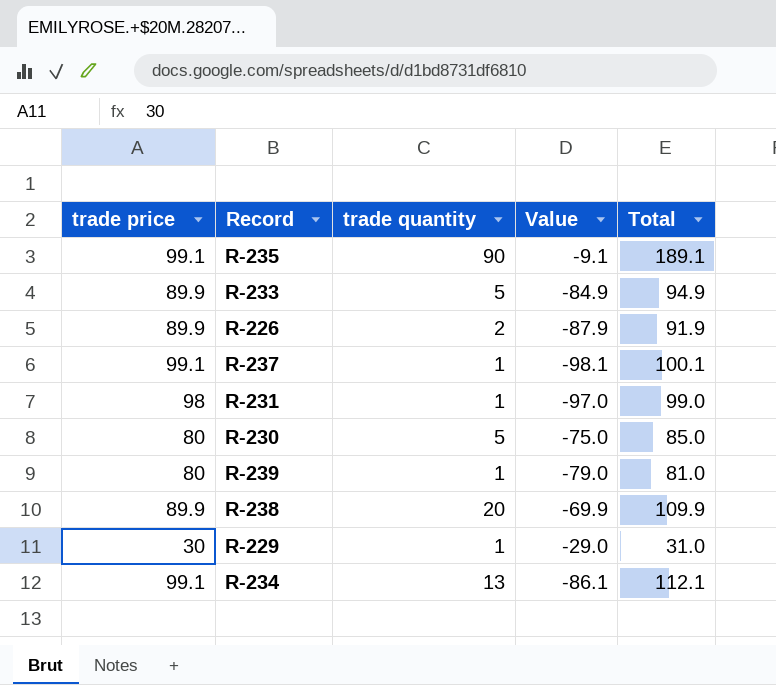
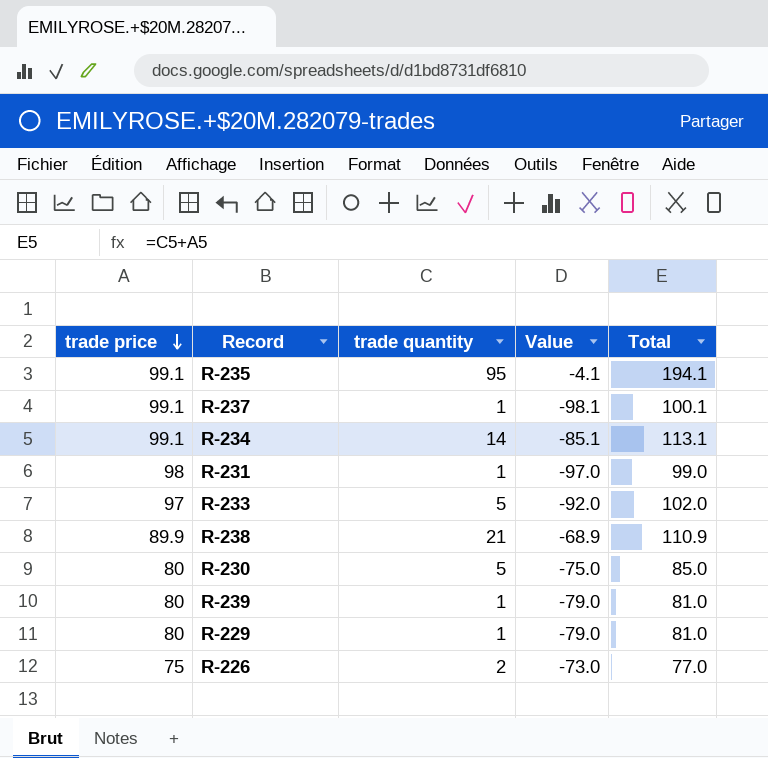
row order: none -> trade price descending
R-235 | trade quantity: 90 -> 95
R-235 | Value: -9.1 -> -4.1
R-235 | Total: 189.1 -> 194.1
R-234 | trade quantity: 13 -> 14
R-234 | Value: -86.1 -> -85.1
R-234 | Total: 112.1 -> 113.1
R-233 | trade price: 89.9 -> 97
R-233 | Value: -84.9 -> -92.0
R-233 | Total: 94.9 -> 102.0
R-238 | trade quantity: 20 -> 21
R-238 | Value: -69.9 -> -68.9
R-238 | Total: 109.9 -> 110.9
R-229 | trade price: 30 -> 80
R-229 | Value: -29.0 -> -79.0
R-229 | Total: 31.0 -> 81.0
R-226 | trade price: 89.9 -> 75
R-226 | Value: -87.9 -> -73.0
R-226 | Total: 91.9 -> 77.0

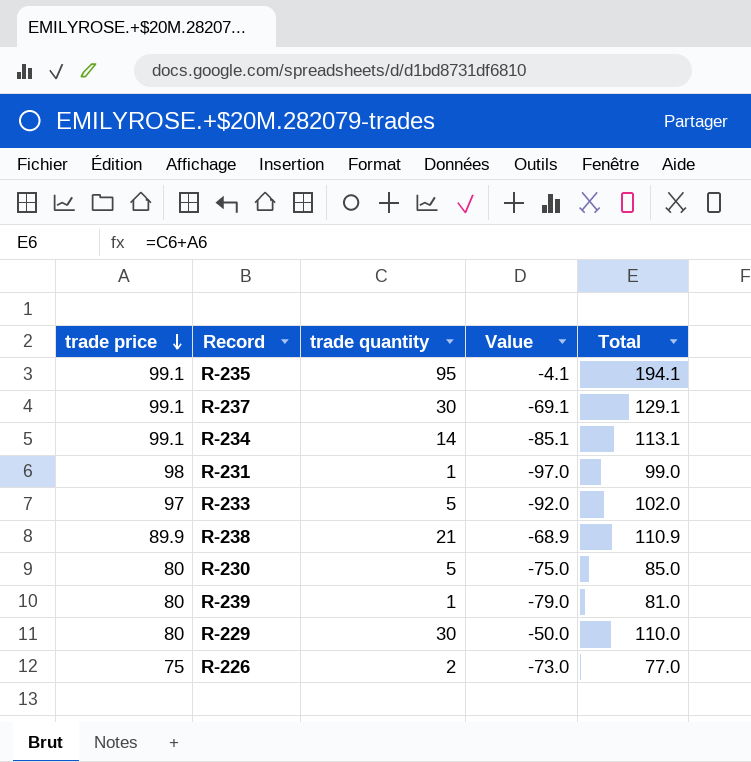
R-237 | trade quantity: 1 -> 30
R-237 | Value: -98.1 -> -69.1
R-237 | Total: 100.1 -> 129.1
R-229 | trade quantity: 1 -> 30
R-229 | Value: -79.0 -> -50.0
R-229 | Total: 81.0 -> 110.0

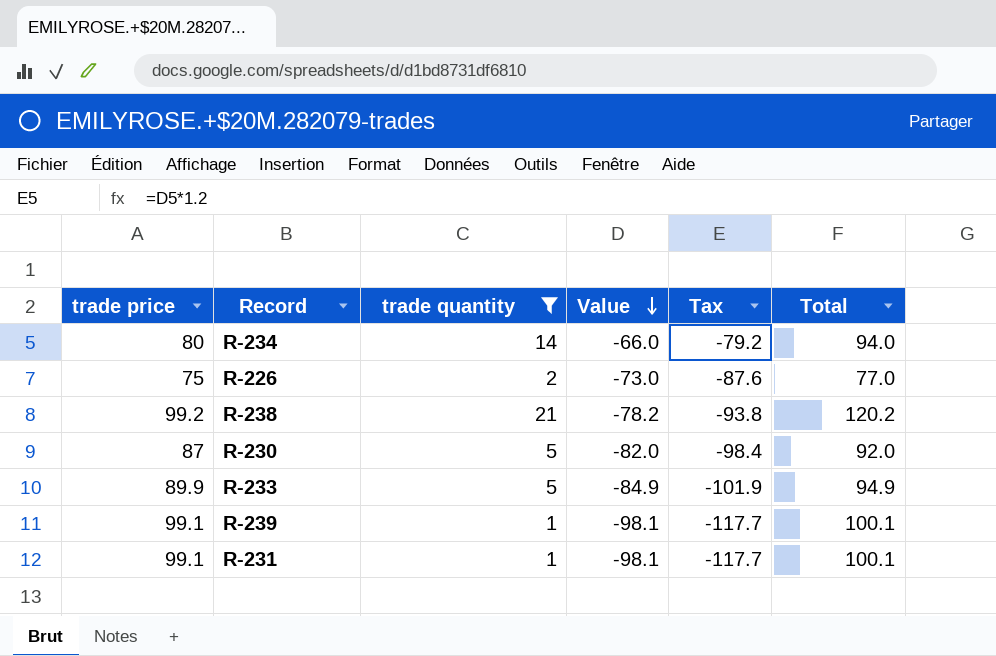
filter: none -> trade quantity <= 21
row order: trade price descending -> Value descending
column Tax | formula: none -> [Value] * 1.2
R-234 | trade price: 99.1 -> 80
R-234 | Value: -85.1 -> -66.0
R-234 | Total: 113.1 -> 94.0
R-238 | trade price: 89.9 -> 99.2
R-238 | Value: -68.9 -> -78.2
R-238 | Total: 110.9 -> 120.2
R-230 | trade price: 80 -> 87
R-230 | Value: -75.0 -> -82.0
R-230 | Total: 85.0 -> 92.0
R-233 | trade price: 97 -> 89.9
R-233 | Value: -92.0 -> -84.9
R-233 | Total: 102.0 -> 94.9
R-239 | trade price: 80 -> 99.1
R-239 | Value: -79.0 -> -98.1
R-239 | Total: 81.0 -> 100.1
R-231 | trade price: 98 -> 99.1
R-231 | Value: -97.0 -> -98.1
R-231 | Total: 99.0 -> 100.1

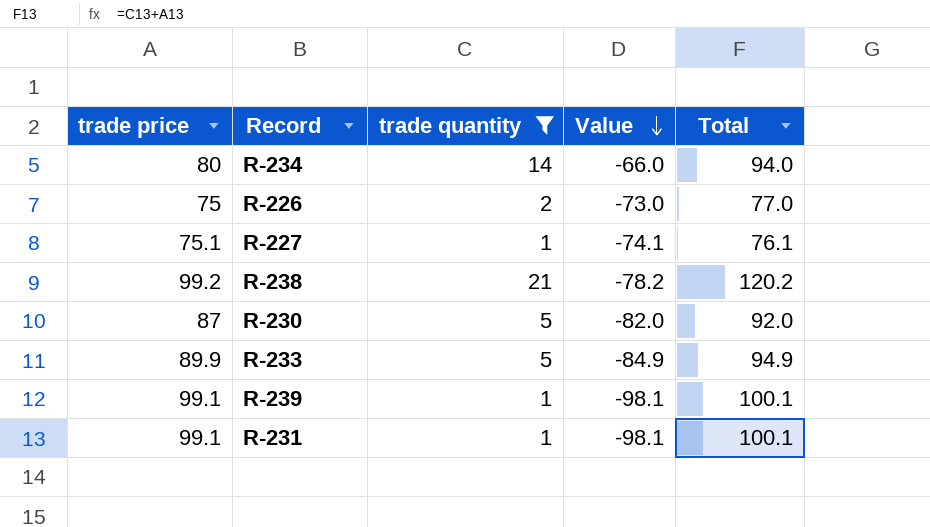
column Tax | formula: [Value] * 1.2 -> none
row R-227: none -> 75.1 | 1 | -74.1 | 76.1

